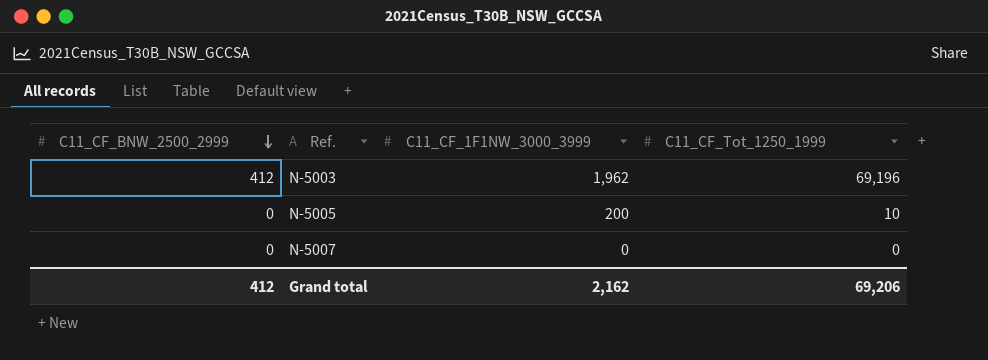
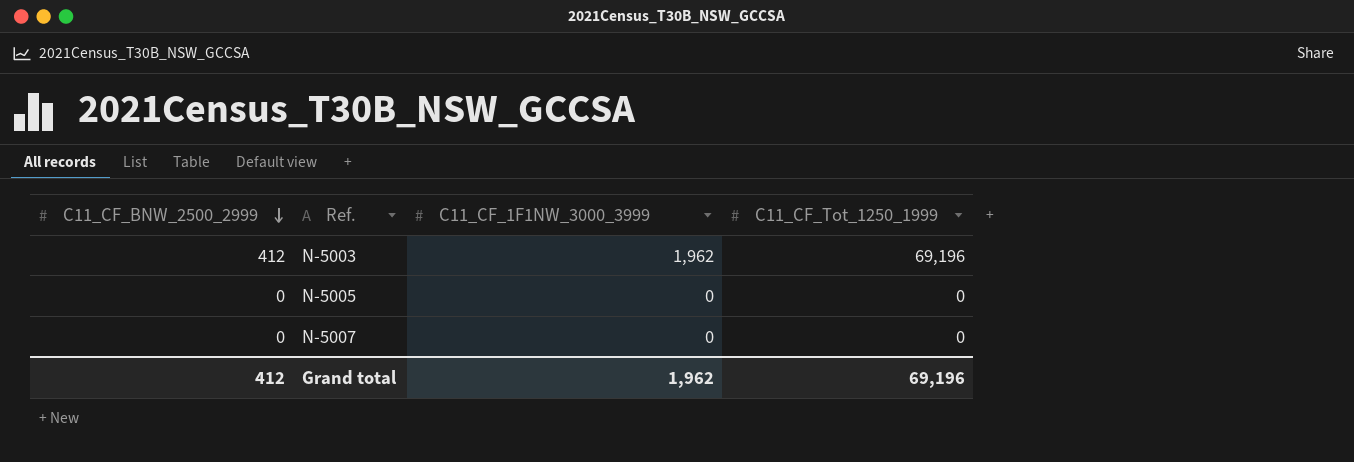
N-5005 | C11_CF_1F1NW_3000_3999: 200 -> 0
N-5005 | C11_CF_Tot_1250_1999: 10 -> 0
Grand total | C11_CF_1F1NW_3000_3999: 2,162 -> 1,962
Grand total | C11_CF_Tot_1250_1999: 69,206 -> 69,196

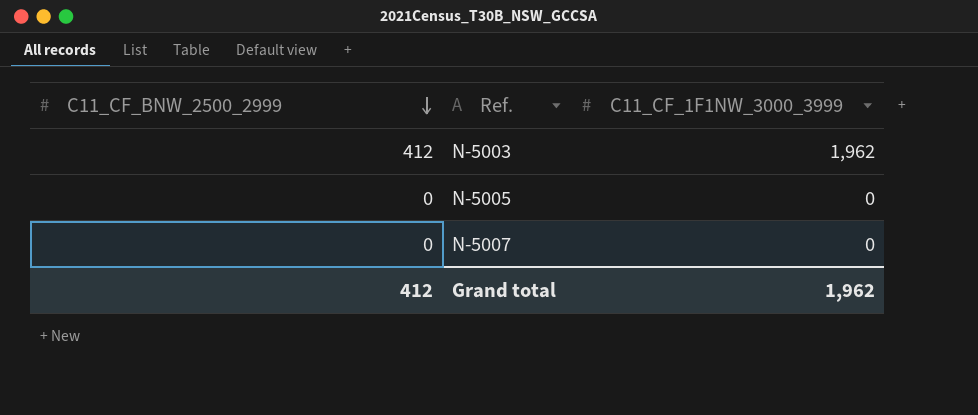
column C11_CF_Tot_1250_1999 | position: 4 -> none

